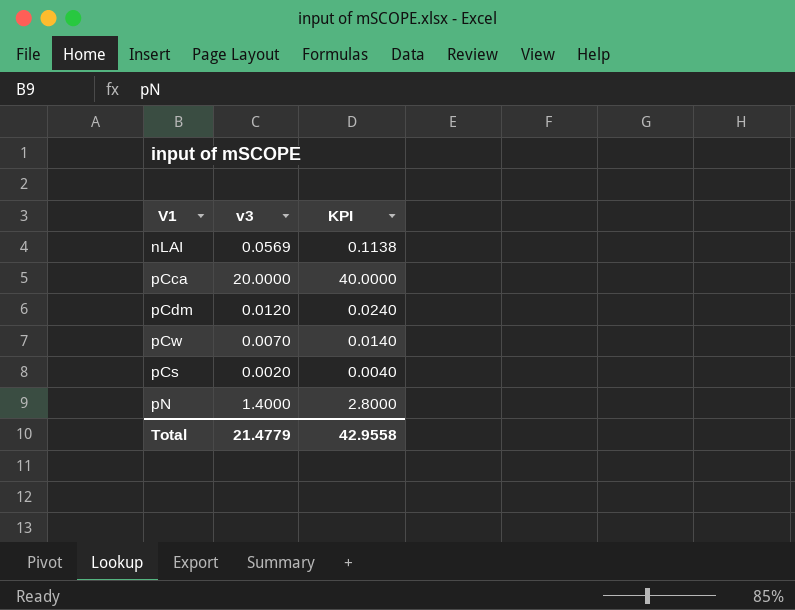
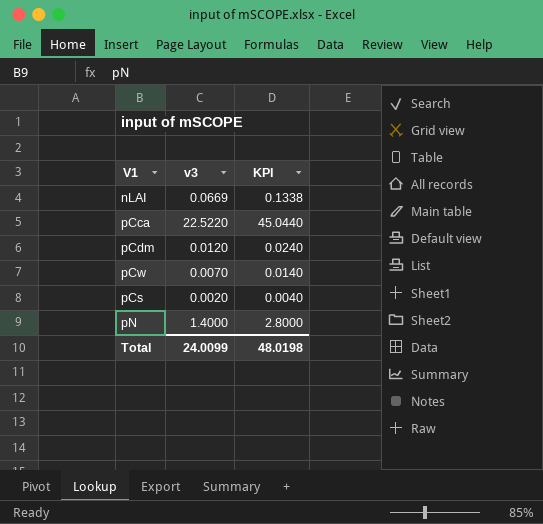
nLAI | v3: 0.0569 -> 0.0669
nLAI | KPI: 0.1138 -> 0.1338
pCca | v3: 20.0000 -> 22.5220
pCca | KPI: 40.0000 -> 45.0440
Total | v3: 21.4779 -> 24.0099
Total | KPI: 42.9558 -> 48.0198

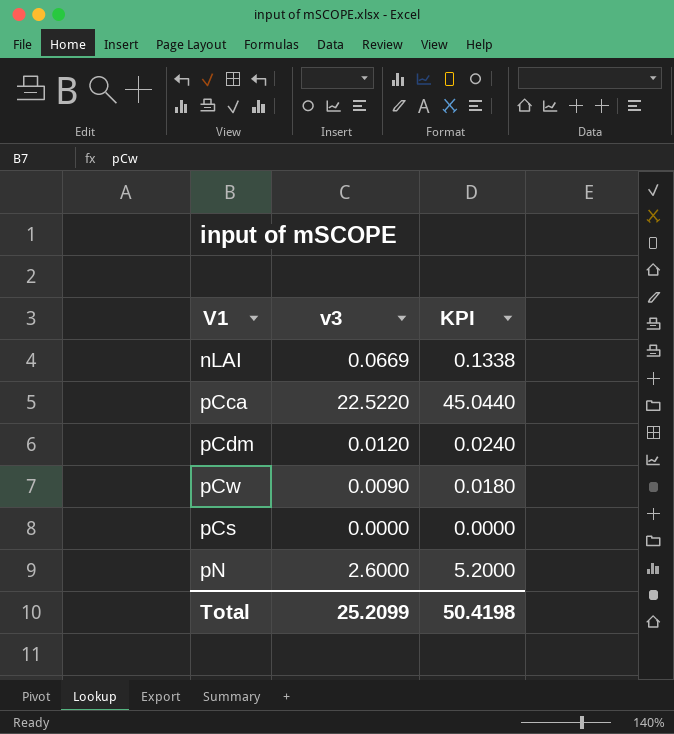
pCw | v3: 0.0070 -> 0.0090
pCw | KPI: 0.0140 -> 0.0180
pCs | v3: 0.0020 -> 0.0000
pCs | KPI: 0.0040 -> 0.0000
pN | v3: 1.4000 -> 2.6000
pN | KPI: 2.8000 -> 5.2000
Total | v3: 24.0099 -> 25.2099
Total | KPI: 48.0198 -> 50.4198

